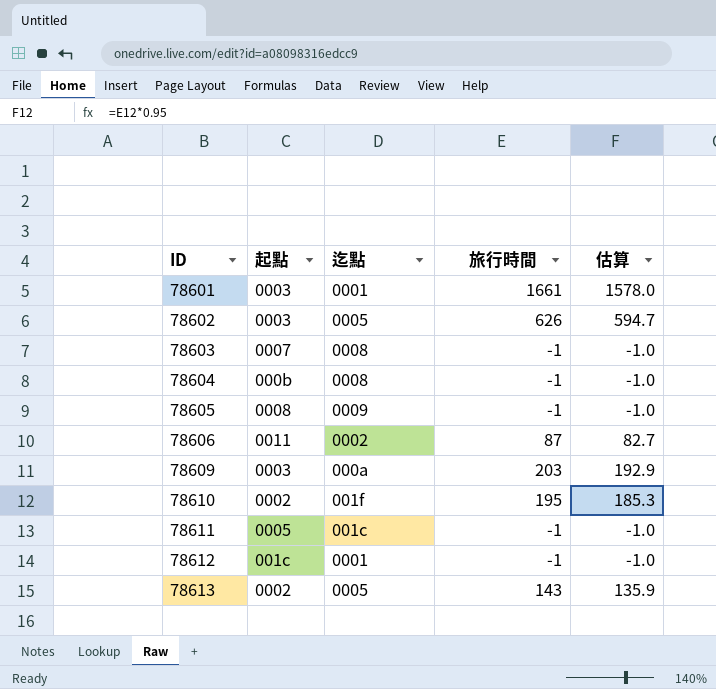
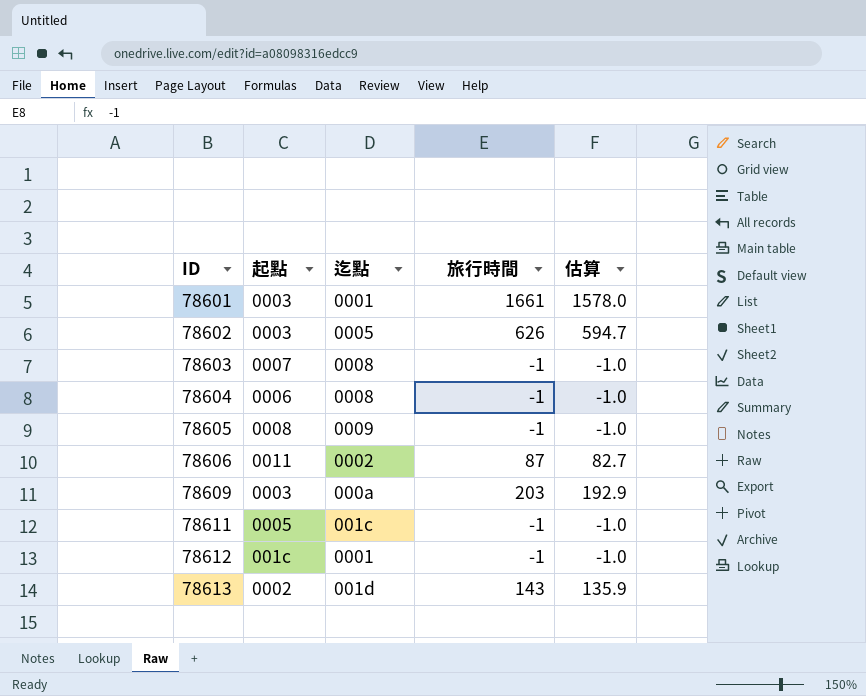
row 78610: 0002 | 001f | 195 | 185.3 -> none
78604 | 起點: 000b -> 0006
78613 | 迄點: 0005 -> 001d

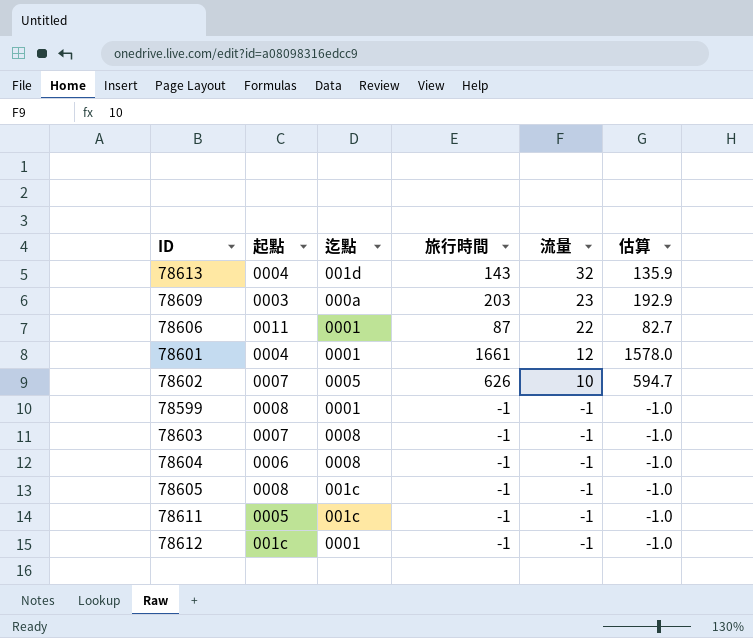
row order: ID ascending -> 流量 descending
column 流量 | position: none -> 5
78613 | 起點: 0002 -> 0004
78606 | 迄點: 0002 -> 0001
78601 | 起點: 0003 -> 0004
78602 | 起點: 0003 -> 0007
row 78599: none -> 0008 | 0001 | -1 | -1 | -1.0
78605 | 迄點: 0009 -> 001c

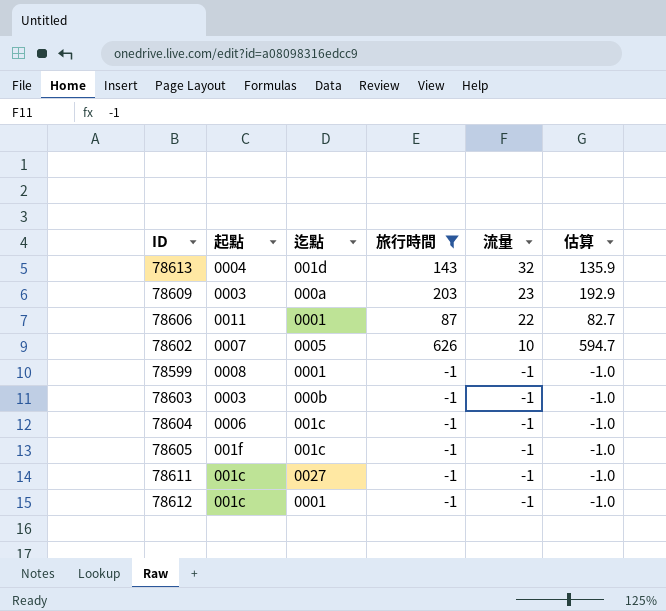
filter: none -> 旅行時間 != 1661
78603 | 起點: 0007 -> 0003
78603 | 迄點: 0008 -> 000b
78604 | 迄點: 0008 -> 001c
78605 | 起點: 0008 -> 001f
78611 | 起點: 0005 -> 001c
78611 | 迄點: 001c -> 0027

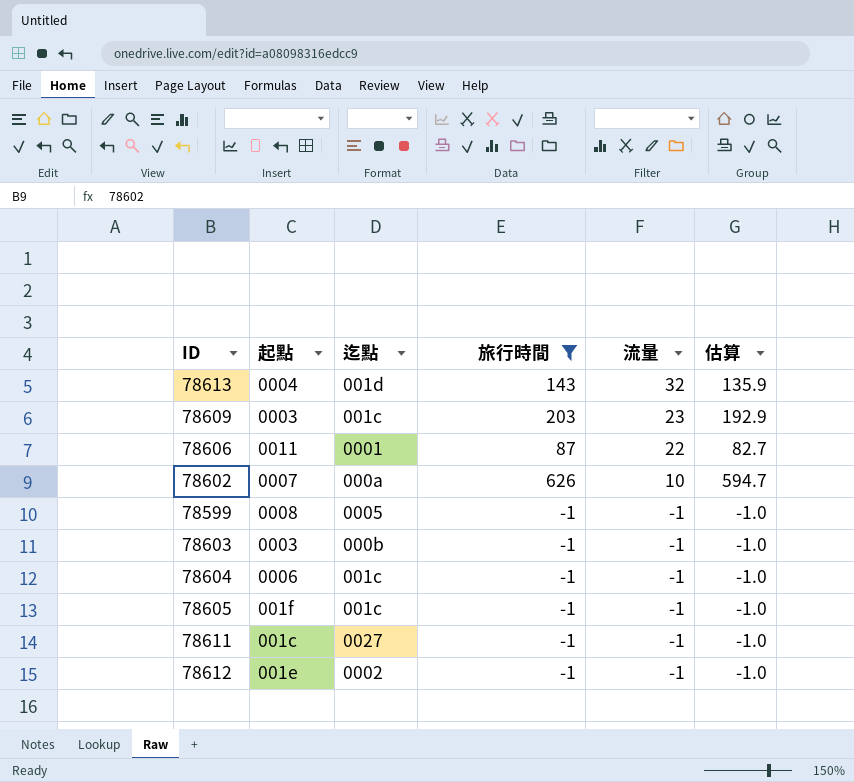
78609 | 迄點: 000a -> 001c
78602 | 迄點: 0005 -> 000a
78599 | 迄點: 0001 -> 0005
78612 | 起點: 001c -> 001e
78612 | 迄點: 0001 -> 0002

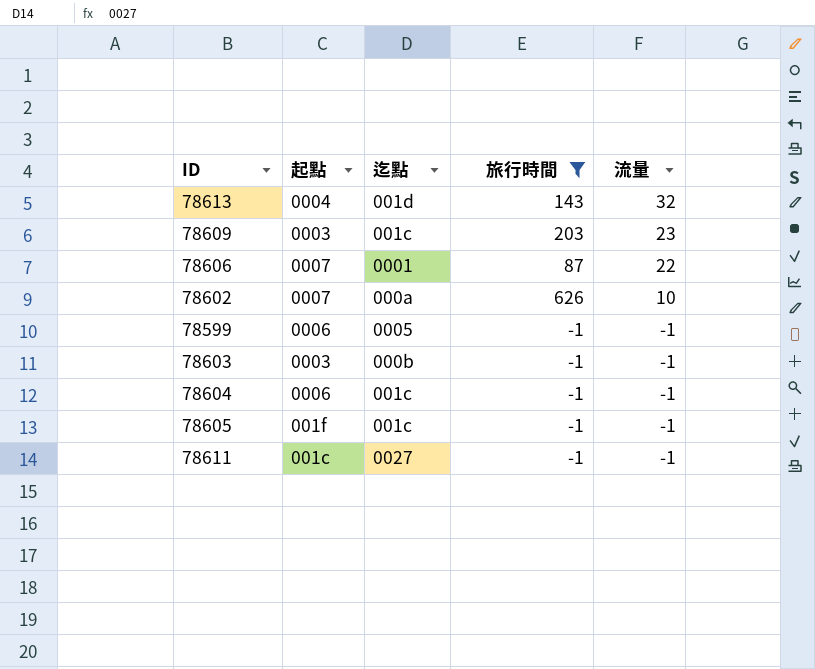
column 估算 | formula: [旅行時間] * 0.95 -> none
row 78612: 001e | 0002 | -1 | -1 | -1.0 -> none
78606 | 起點: 0011 -> 0007
78599 | 起點: 0008 -> 0006

